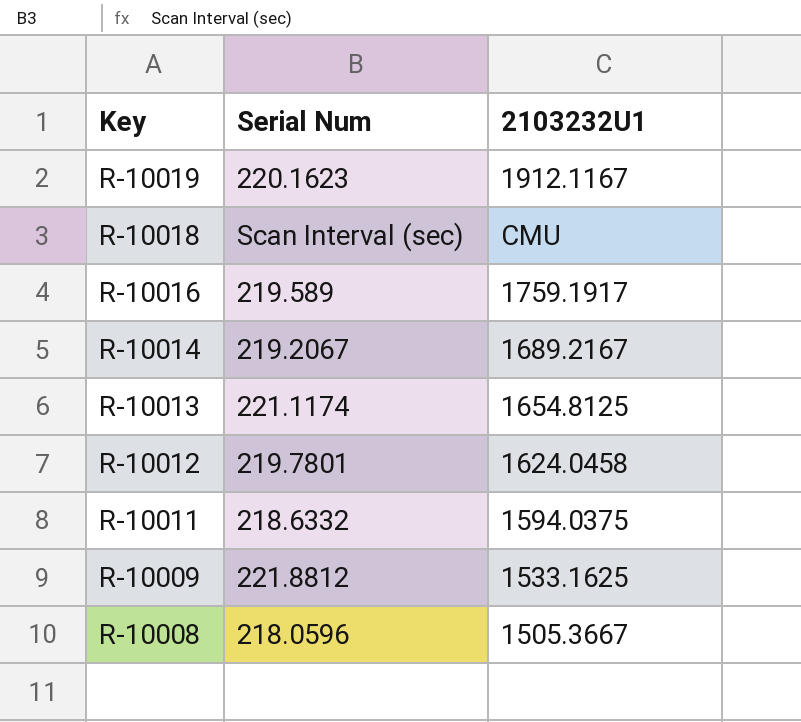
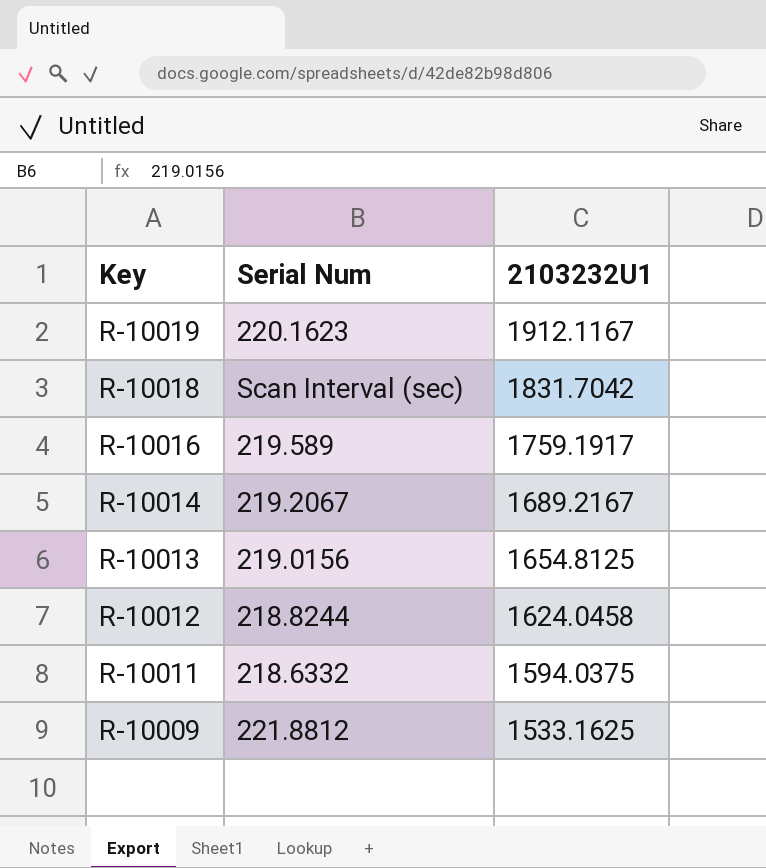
row R-10008: 218.0596 | 1505.3667 -> none
R-10018 | 2103232U1: CMU -> 1831.7042
R-10013 | Serial Num: 221.1174 -> 219.0156
R-10012 | Serial Num: 219.7801 -> 218.8244

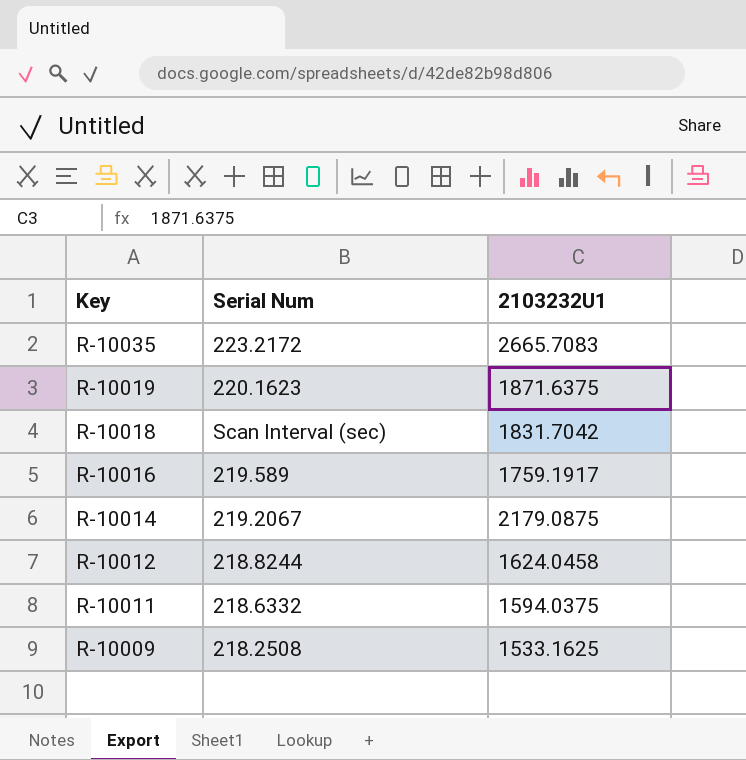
row R-10013: 219.0156 | 1654.8125 -> none
row R-10035: none -> 223.2172 | 2665.7083
R-10019 | 2103232U1: 1912.1167 -> 1871.6375
R-10014 | 2103232U1: 1689.2167 -> 2179.0875
R-10009 | Serial Num: 221.8812 -> 218.2508

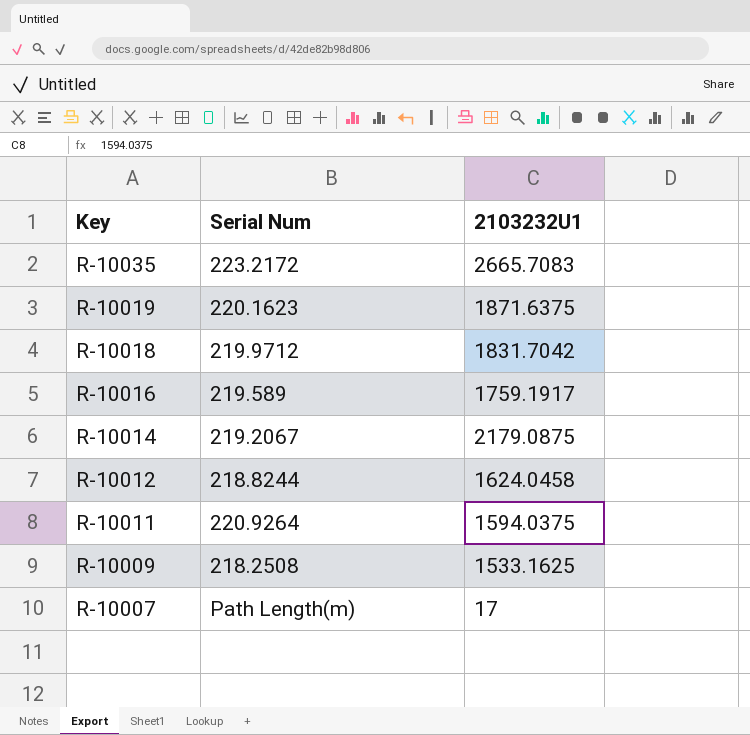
R-10018 | Serial Num: Scan Interval (sec) -> 219.9712
R-10011 | Serial Num: 218.6332 -> 220.9264
row R-10007: none -> Path Length(m) | 17

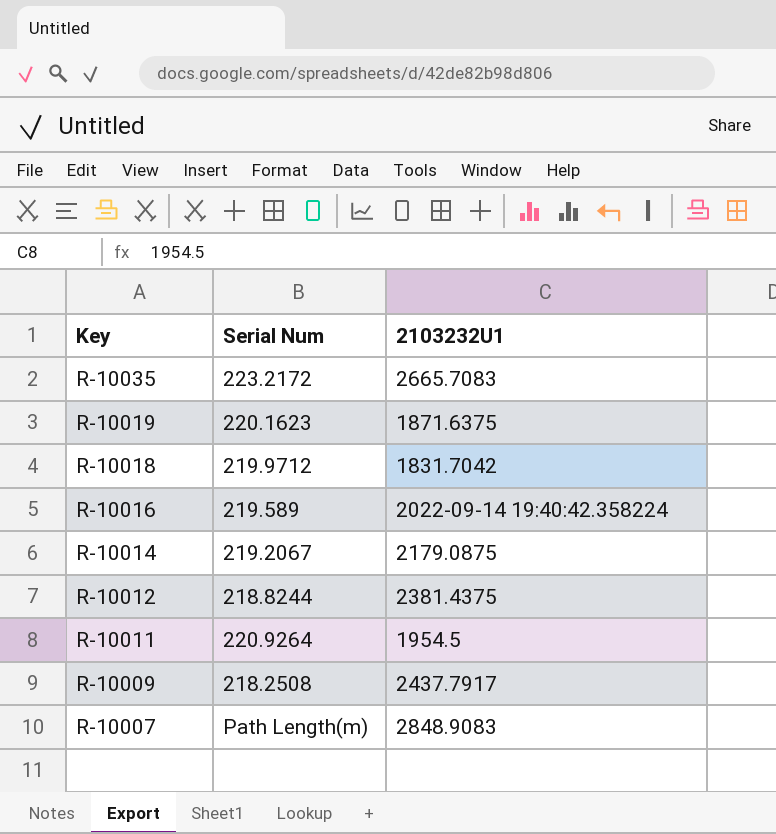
R-10016 | 2103232U1: 1759.1917 -> 2022-09-14 19:40:42.358224
R-10012 | 2103232U1: 1624.0458 -> 2381.4375
R-10011 | 2103232U1: 1594.0375 -> 1954.5
R-10009 | 2103232U1: 1533.1625 -> 2437.7917
R-10007 | 2103232U1: 17 -> 2848.9083

